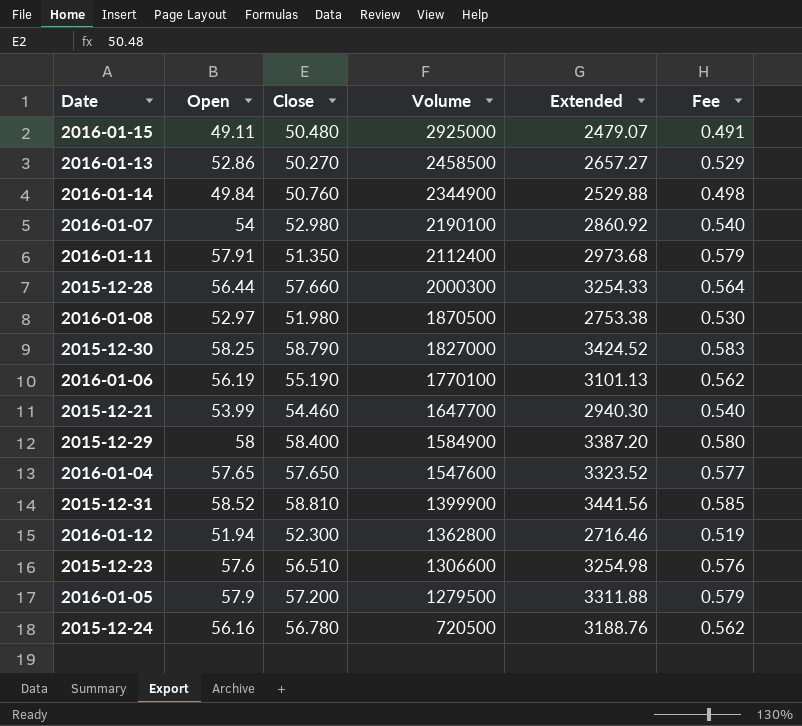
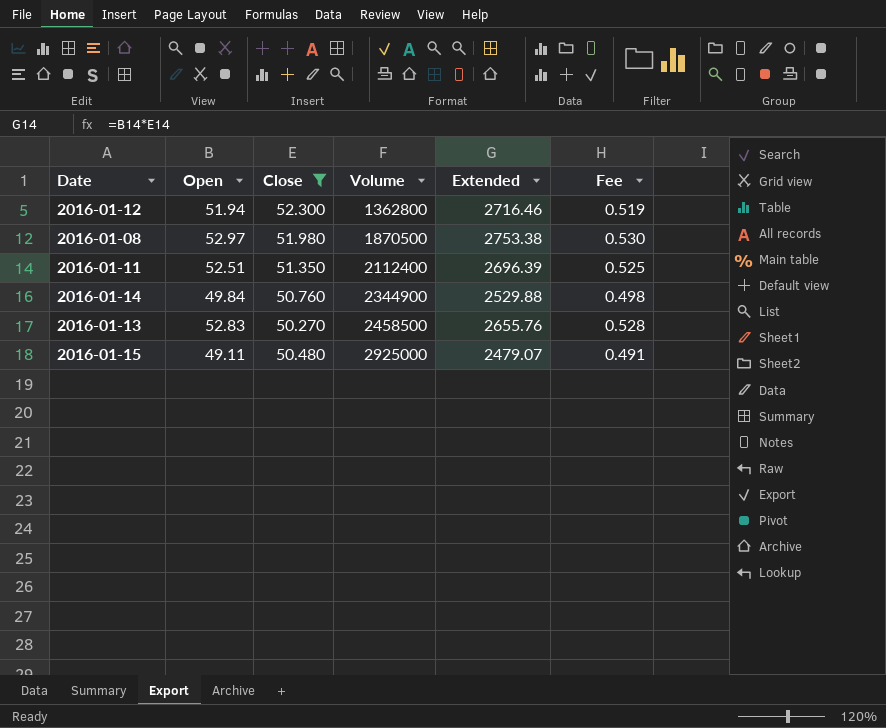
filter: none -> Close <= 52.300
row order: Volume descending -> Volume ascending
2016-01-11 | Open: 57.91 -> 52.51
2016-01-11 | Extended: 2973.68 -> 2696.39
2016-01-11 | Fee: 0.579 -> 0.525
2016-01-13 | Open: 52.86 -> 52.83
2016-01-13 | Extended: 2657.27 -> 2655.76
2016-01-13 | Fee: 0.529 -> 0.528

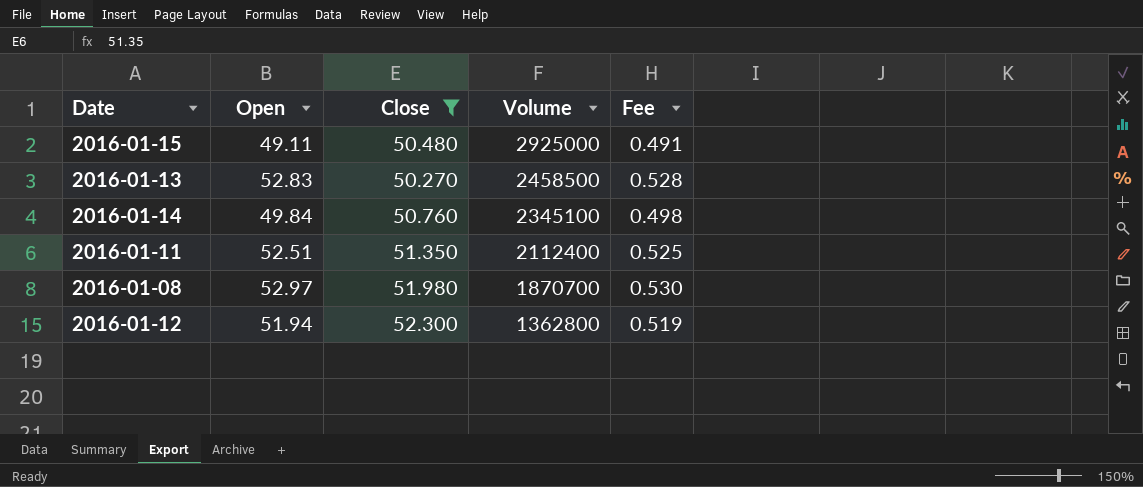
row order: Volume ascending -> Volume descending
column Extended | formula: [Open] * [Close] -> none
2016-01-14 | Volume: 2344900 -> 2345100
2016-01-08 | Volume: 1870500 -> 1870700

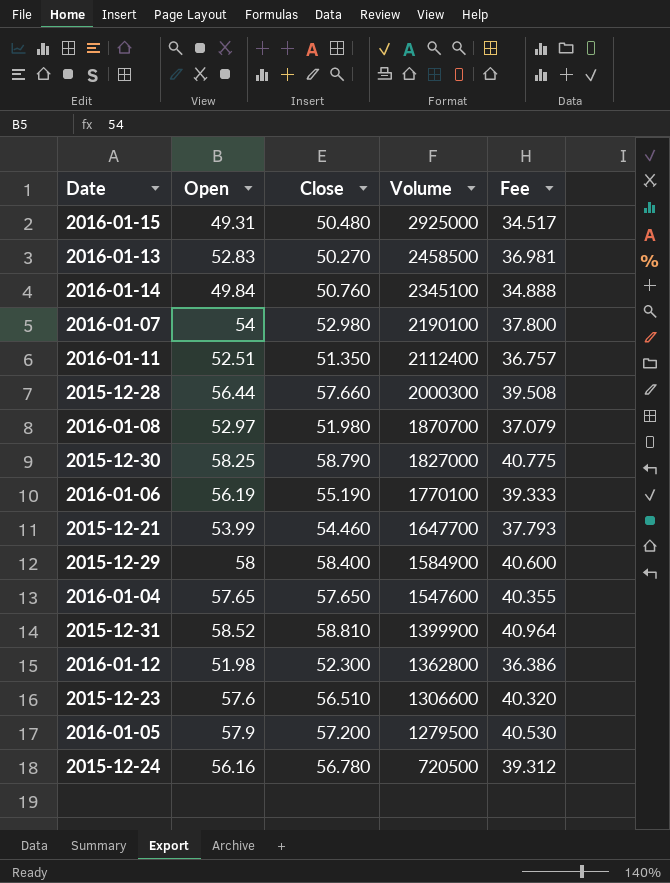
filter: Close <= 52.300 -> none
column Fee | formula: [Open] * 0.01 -> [Open] * 0.7
2016-01-15 | Open: 49.11 -> 49.31
2016-01-12 | Open: 51.94 -> 51.98

